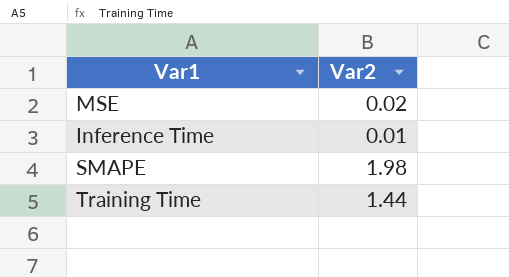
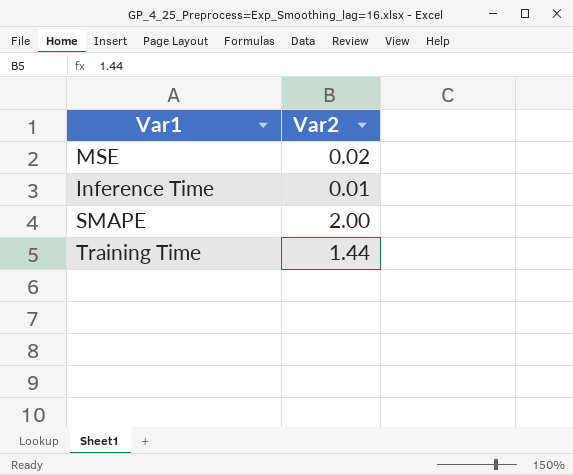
SMAPE | Var2: 1.98 -> 2.00

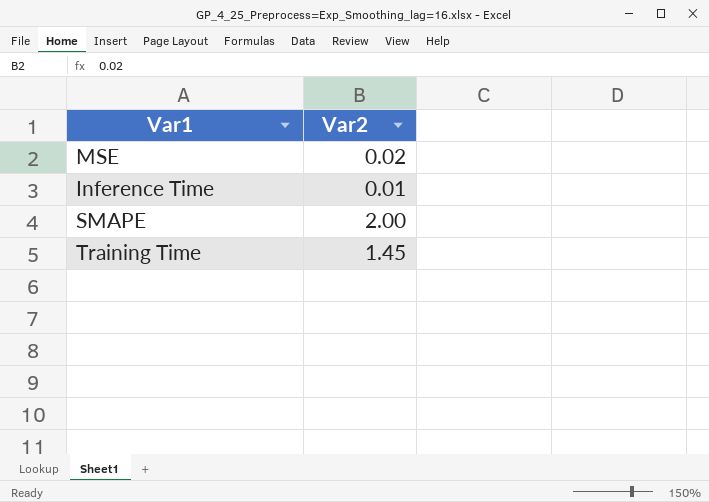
Training Time | Var2: 1.44 -> 1.45

